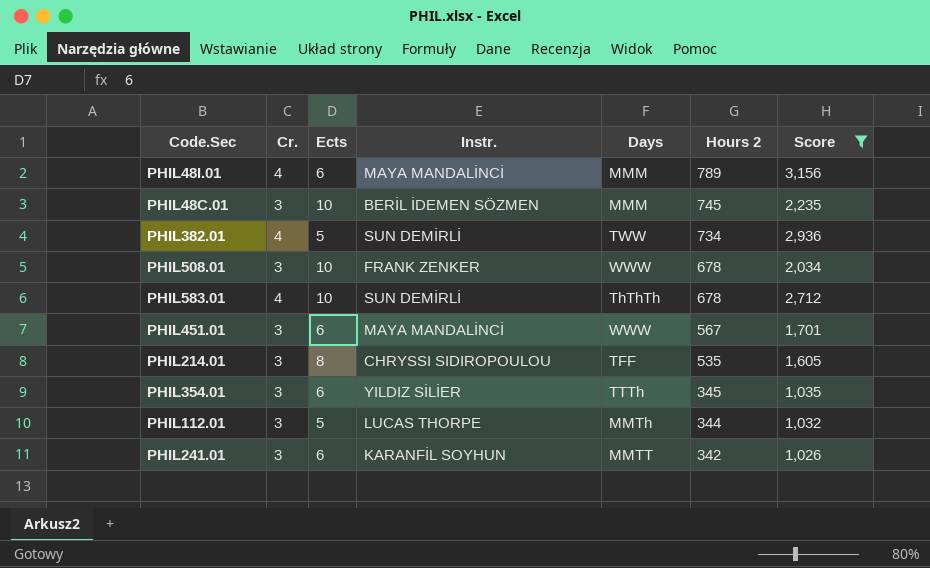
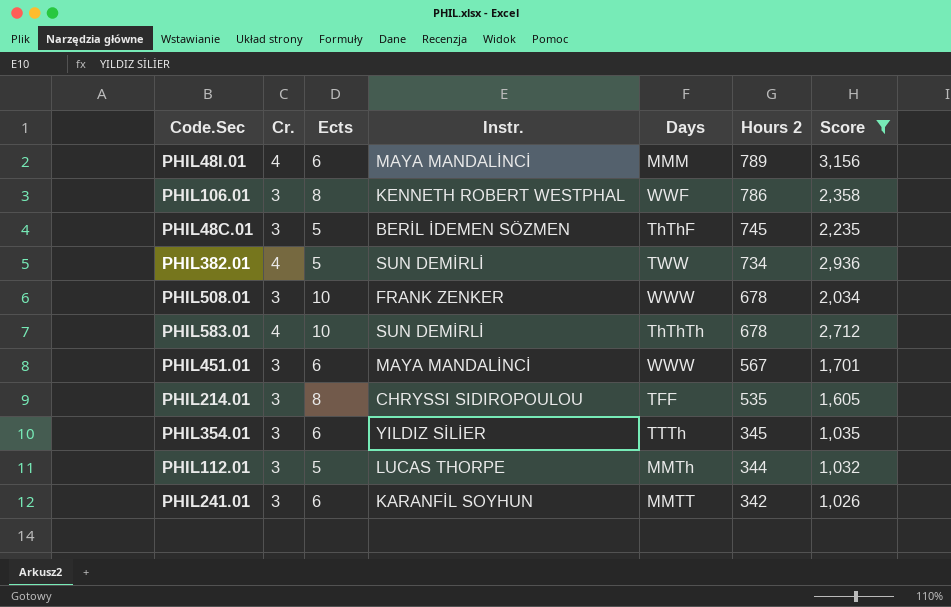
row PHIL106.01: none -> 3 | 8 | KENNETH ROBERT WESTPHAL | WWF | 786 | 2,358
PHIL48C.01 | Ects: 10 -> 5
PHIL48C.01 | Days: MMM -> ThThF

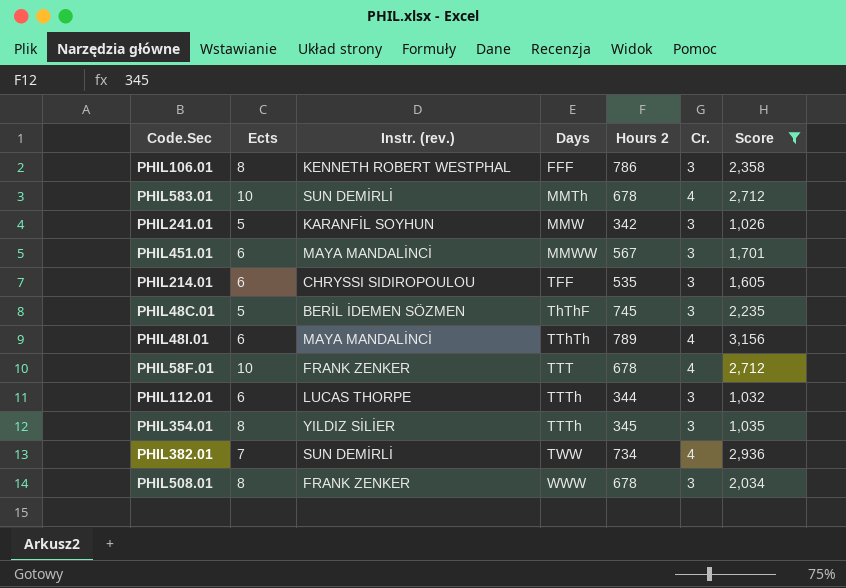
row order: Hours 2 descending -> Days ascending
column name: Instr. -> Instr. (rev.)
column Cr. | position: 2 -> 6
PHIL106.01 | Days: WWF -> FFF
PHIL583.01 | Days: ThThTh -> MMTh
PHIL241.01 | Ects: 6 -> 5
PHIL241.01 | Days: MMTT -> MMW
PHIL451.01 | Days: WWW -> MMWW
PHIL214.01 | Ects: 8 -> 6
PHIL48I.01 | Days: MMM -> TThTh
row PHIL58F.01: none -> 10 | FRANK ZENKER | TTT | 678 | 4 | 2,712
PHIL112.01 | Ects: 5 -> 6
PHIL112.01 | Days: MMTh -> TTTh
PHIL354.01 | Ects: 6 -> 8
PHIL382.01 | Ects: 5 -> 7
PHIL508.01 | Ects: 10 -> 8

